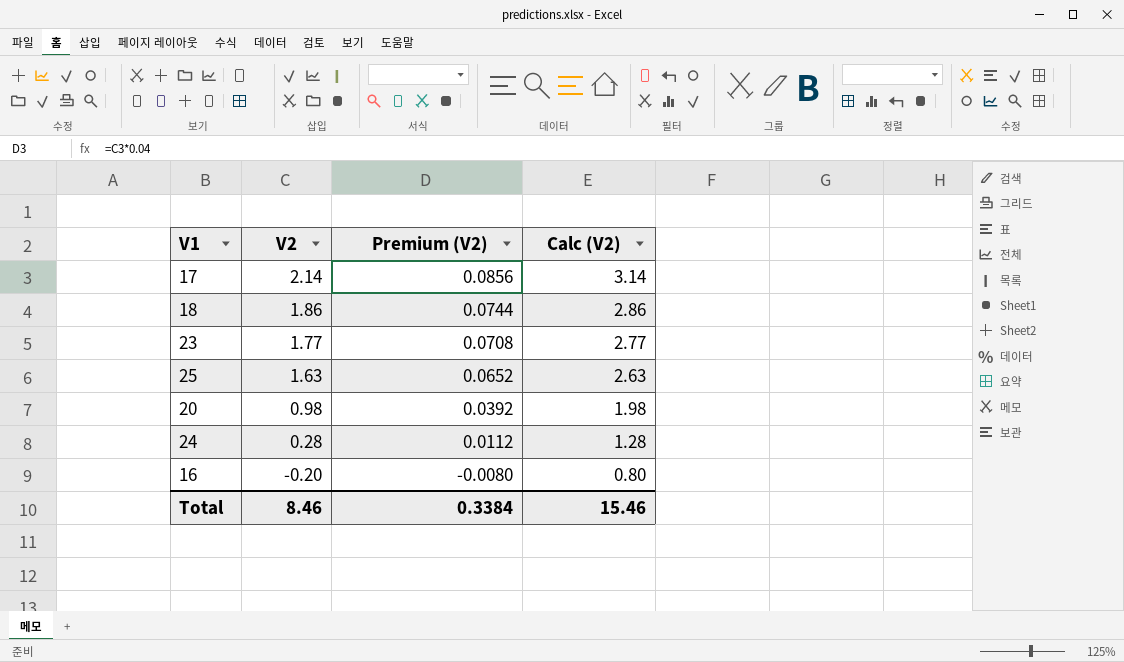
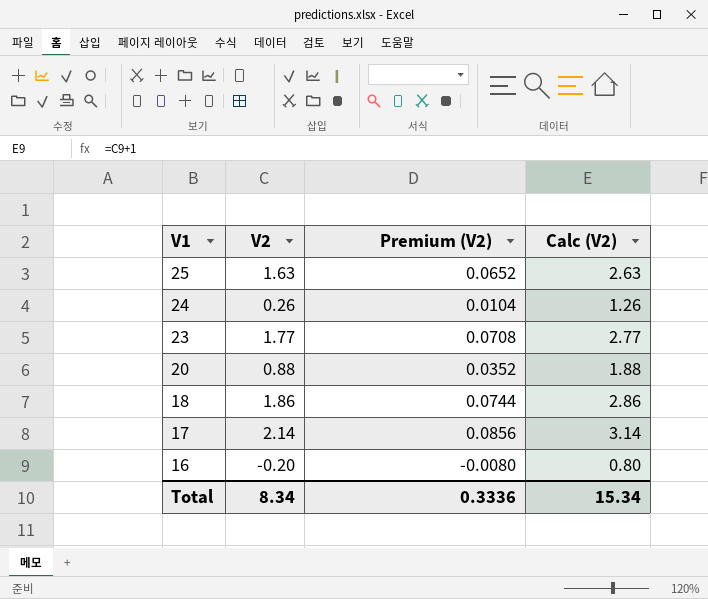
row order: V2 descending -> V1 descending
24 | V2: 0.28 -> 0.26
24 | Premium (V2): 0.0112 -> 0.0104
24 | Calc (V2): 1.28 -> 1.26
20 | V2: 0.98 -> 0.88
20 | Premium (V2): 0.0392 -> 0.0352
20 | Calc (V2): 1.98 -> 1.88
Total | V2: 8.46 -> 8.34
Total | Premium (V2): 0.3384 -> 0.3336
Total | Calc (V2): 15.46 -> 15.34

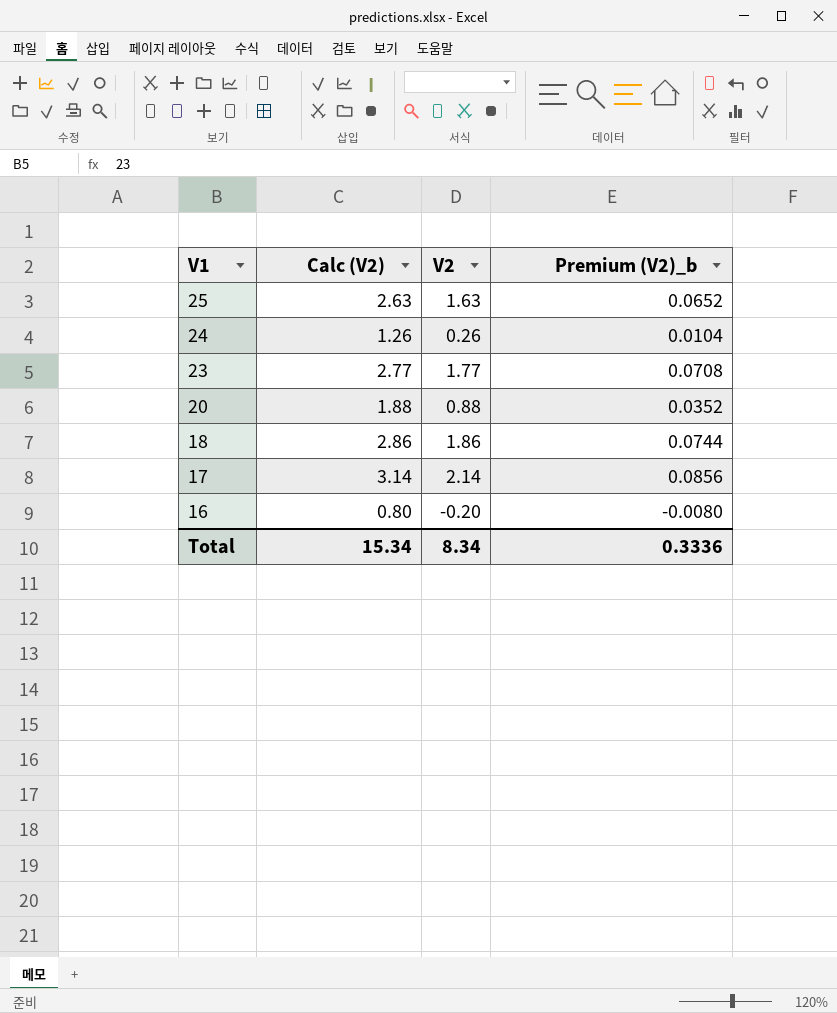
column Calc (V2) | position: 4 -> 2
column name: Premium (V2) -> Premium (V2)_b

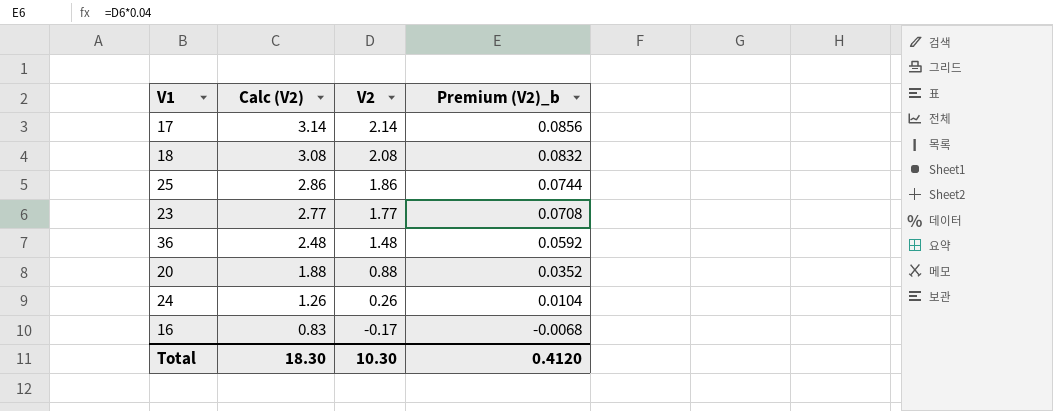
row order: V1 descending -> Calc (V2) descending
18 | Calc (V2): 2.86 -> 3.08
18 | V2: 1.86 -> 2.08
18 | Premium (V2)_b: 0.0744 -> 0.0832
25 | Calc (V2): 2.63 -> 2.86
25 | V2: 1.63 -> 1.86
25 | Premium (V2)_b: 0.0652 -> 0.0744
row 36: none -> 2.48 | 1.48 | 0.0592
16 | Calc (V2): 0.80 -> 0.83
16 | V2: -0.20 -> -0.17
16 | Premium (V2)_b: -0.0080 -> -0.0068
Total | Calc (V2): 15.34 -> 18.30
Total | V2: 8.34 -> 10.30
Total | Premium (V2)_b: 0.3336 -> 0.4120

